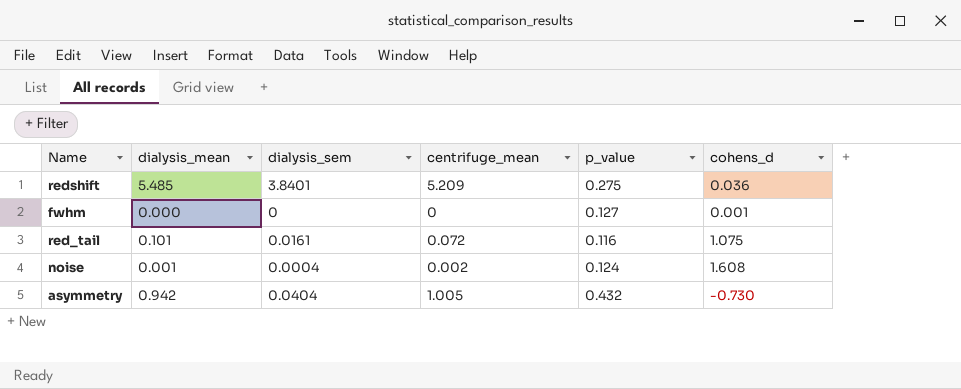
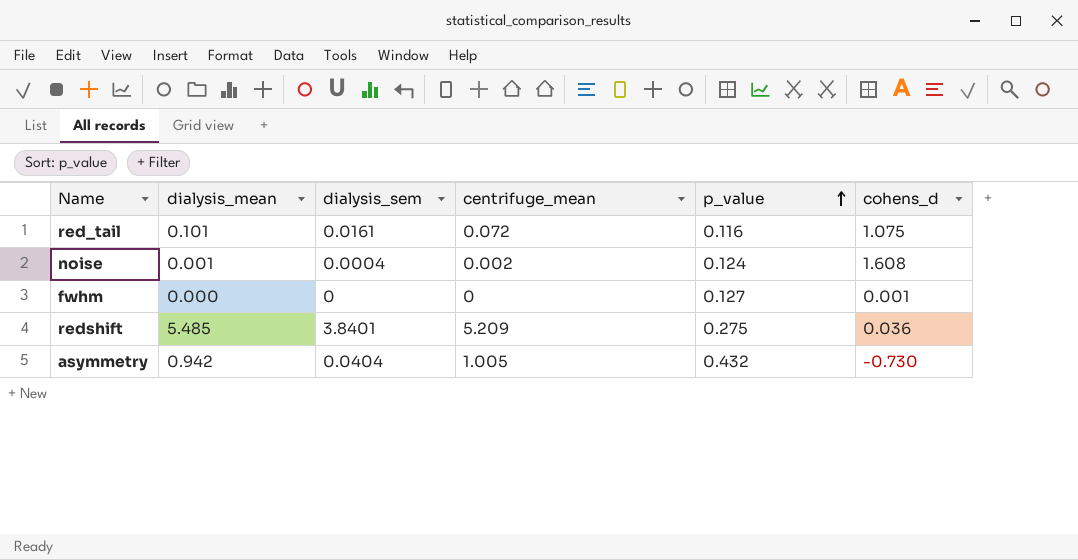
row order: none -> p_value ascending

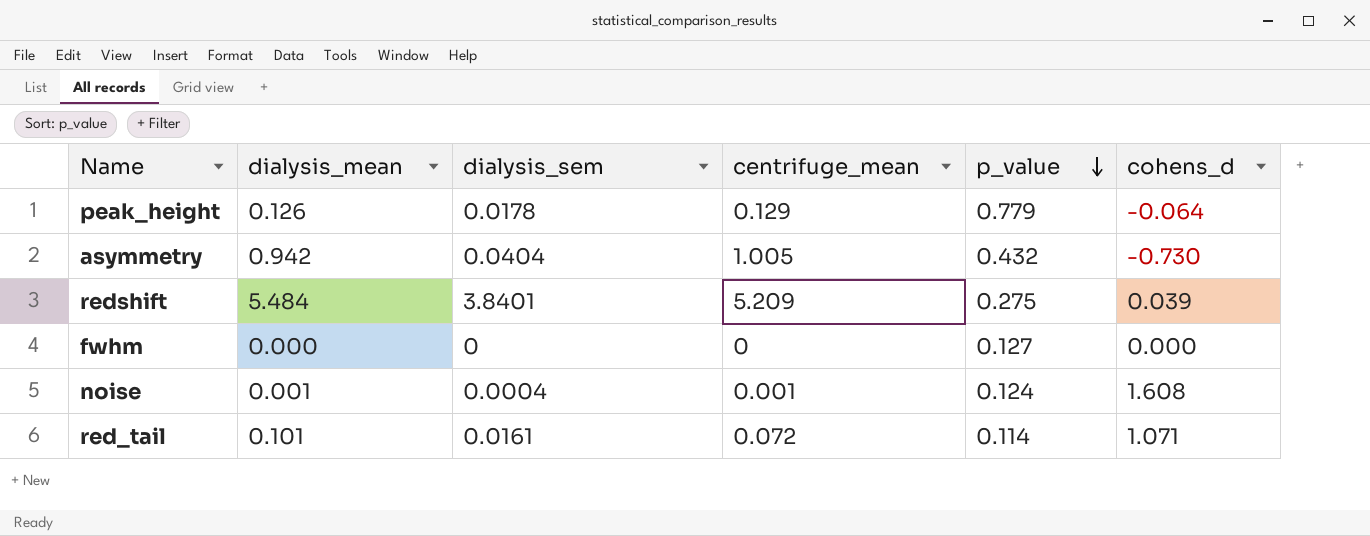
row order: p_value ascending -> p_value descending
row peak_height: none -> 0.126 | 0.0178 | 0.129 | 0.779 | -0.064
redshift | dialysis_mean: 5.485 -> 5.484
redshift | cohens_d: 0.036 -> 0.039
fwhm | cohens_d: 0.001 -> 0.000
noise | centrifuge_mean: 0.002 -> 0.001
red_tail | p_value: 0.116 -> 0.114
red_tail | cohens_d: 1.075 -> 1.071

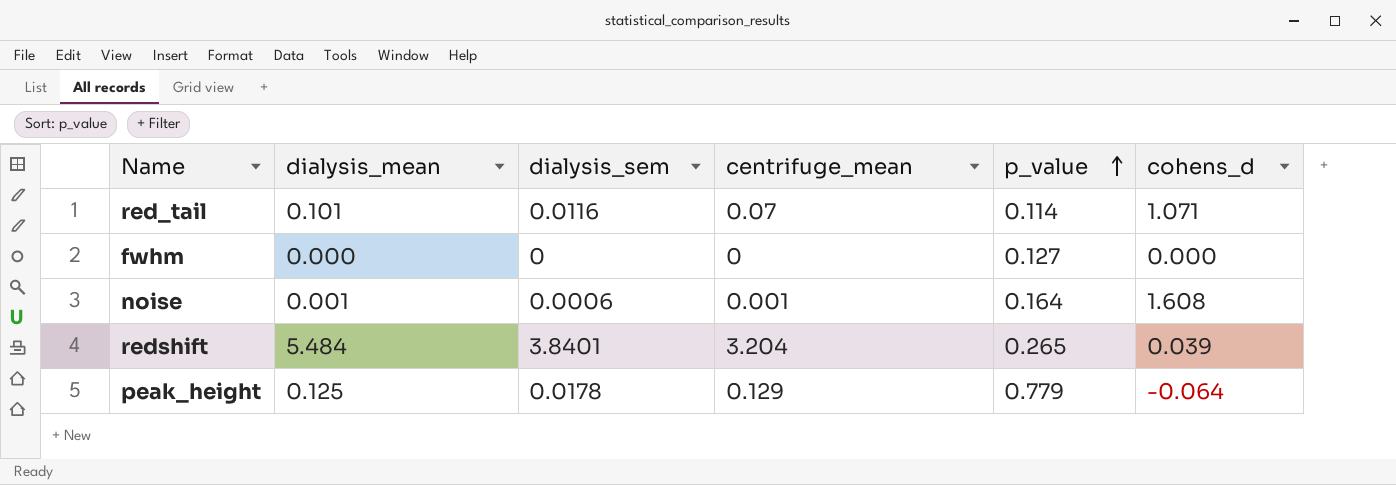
row order: p_value descending -> p_value ascending
row asymmetry: 0.942 | 0.0404 | 1.005 | 0.432 | -0.730 -> none
red_tail | dialysis_sem: 0.0161 -> 0.0116
red_tail | centrifuge_mean: 0.072 -> 0.07
noise | dialysis_sem: 0.0004 -> 0.0006
noise | p_value: 0.124 -> 0.164
redshift | centrifuge_mean: 5.209 -> 3.204
redshift | p_value: 0.275 -> 0.265
peak_height | dialysis_mean: 0.126 -> 0.125

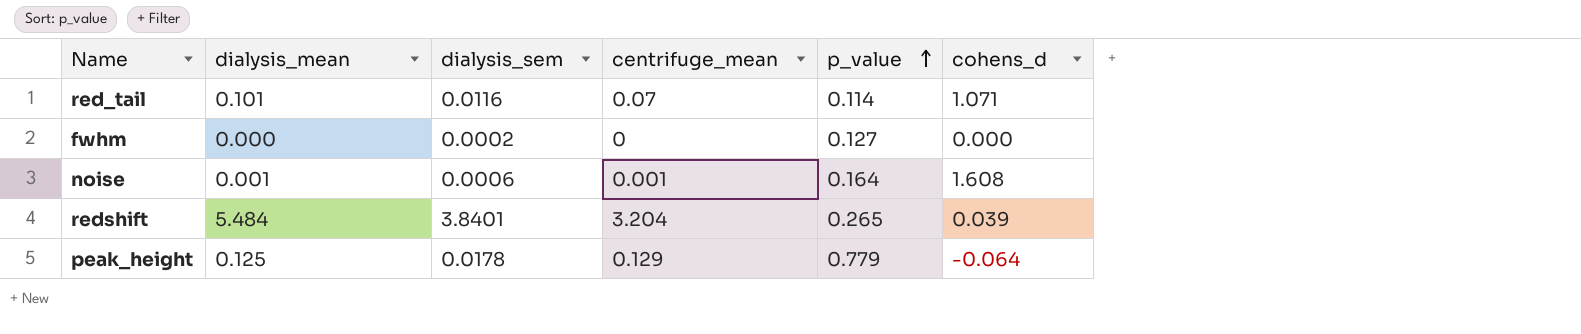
fwhm | dialysis_sem: 0 -> 0.0002

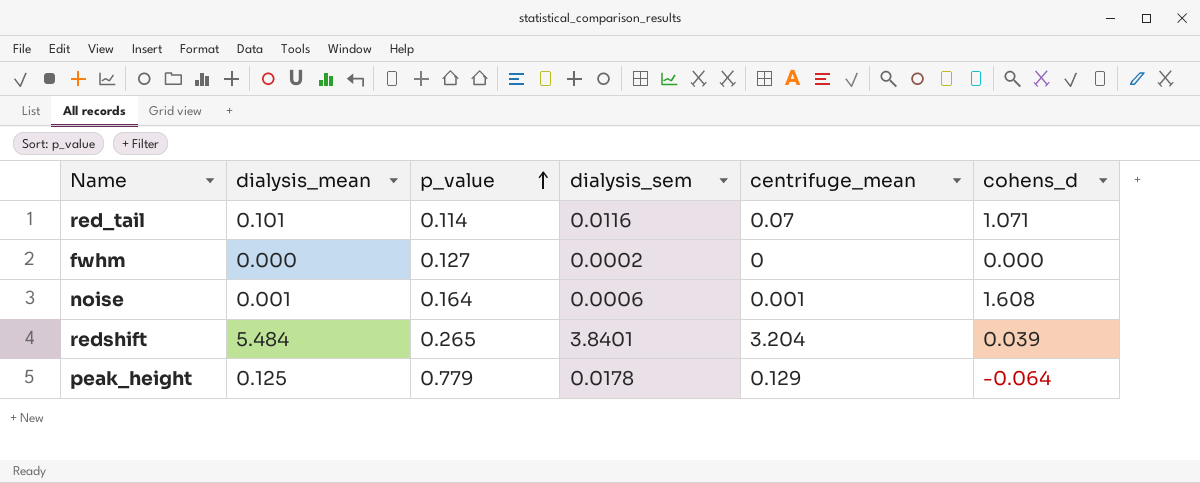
column p_value | position: 5 -> 3

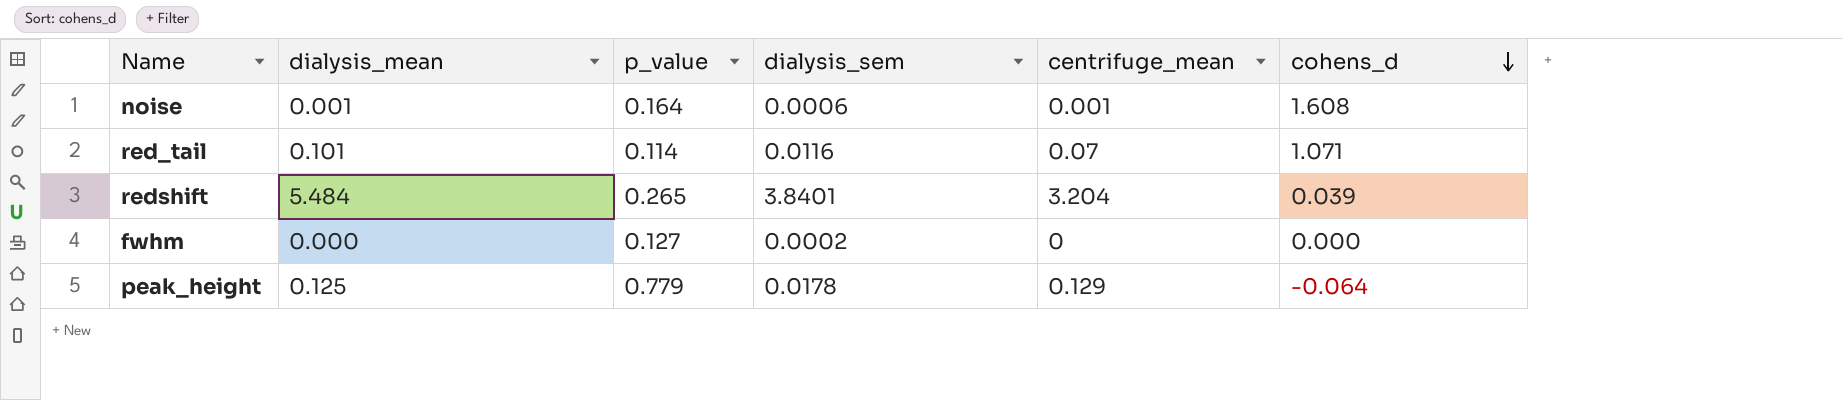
row order: p_value ascending -> cohens_d descending

